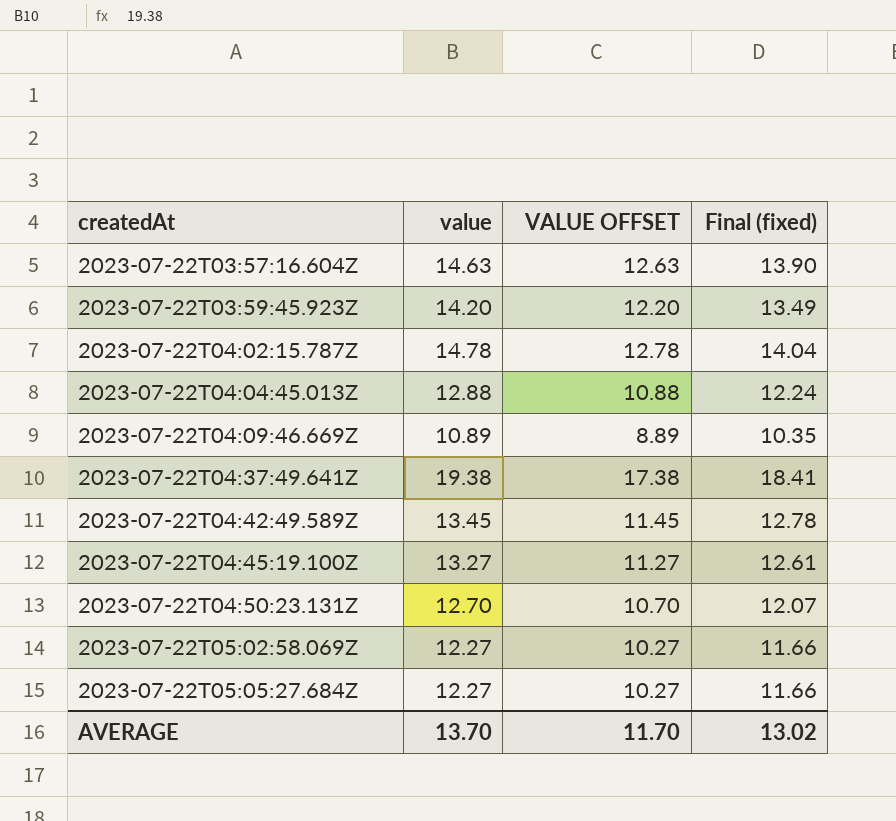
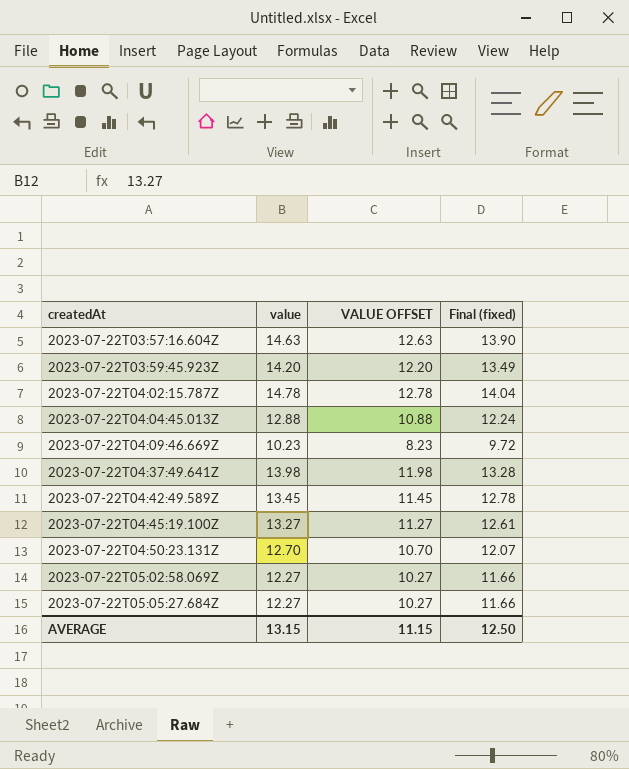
2023-07-22T04:09:46.669Z | value: 10.89 -> 10.23
2023-07-22T04:09:46.669Z | VALUE OFFSET: 8.89 -> 8.23
2023-07-22T04:09:46.669Z | Final (fixed): 10.35 -> 9.72
2023-07-22T04:37:49.641Z | value: 19.38 -> 13.98
2023-07-22T04:37:49.641Z | VALUE OFFSET: 17.38 -> 11.98
2023-07-22T04:37:49.641Z | Final (fixed): 18.41 -> 13.28
AVERAGE | value: 13.70 -> 13.15
AVERAGE | VALUE OFFSET: 11.70 -> 11.15
AVERAGE | Final (fixed): 13.02 -> 12.50

